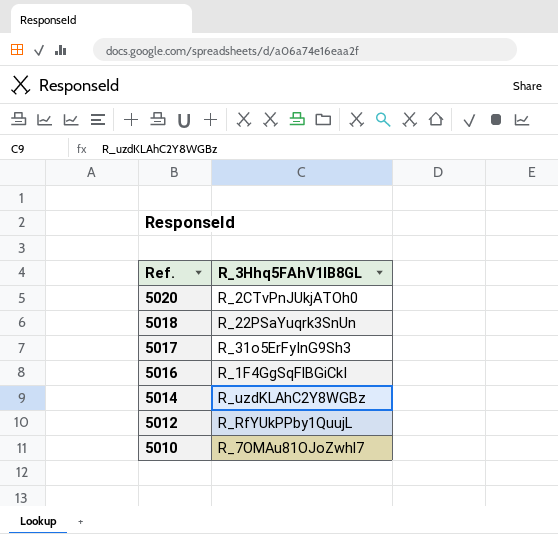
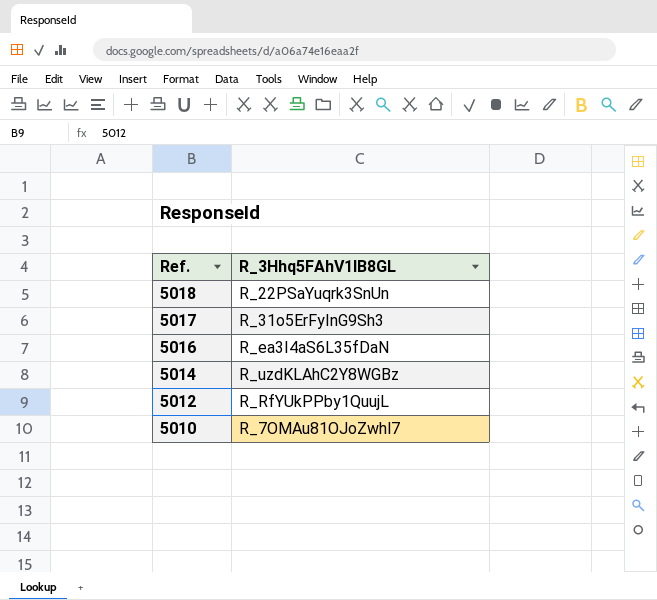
row 5020: R_2CTvPnJUkjATOh0 -> none
5016 | R_3Hhq5FAhV1IB8GL: R_1F4GgSqFlBGiCkI -> R_ea3I4aS6L35fDaN

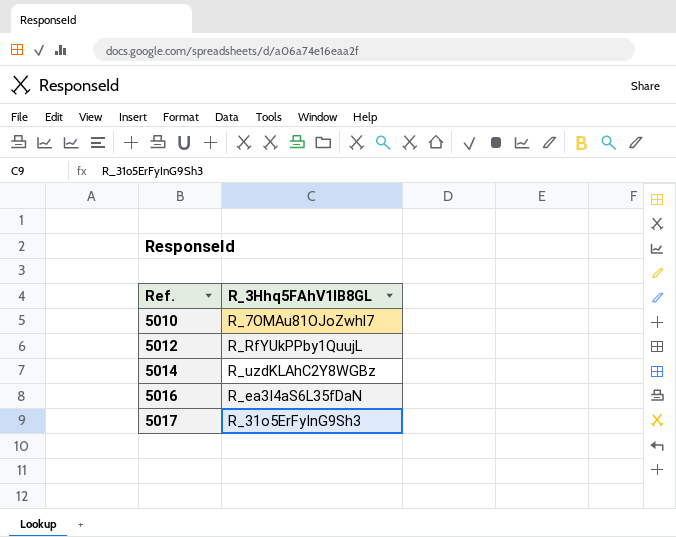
row order: Ref. descending -> Ref. ascending
row 5018: R_22PSaYuqrk3SnUn -> none

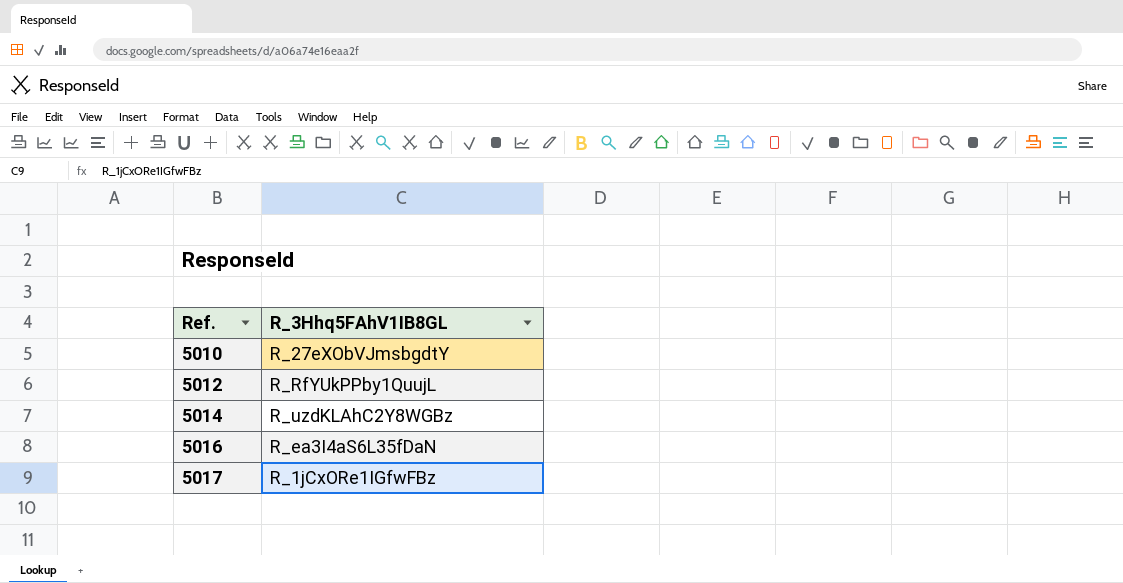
5010 | R_3Hhq5FAhV1IB8GL: R_7OMAu81OJoZwhl7 -> R_27eXObVJmsbgdtY
5017 | R_3Hhq5FAhV1IB8GL: R_31o5ErFyInG9Sh3 -> R_1jCxORe1IGfwFBz

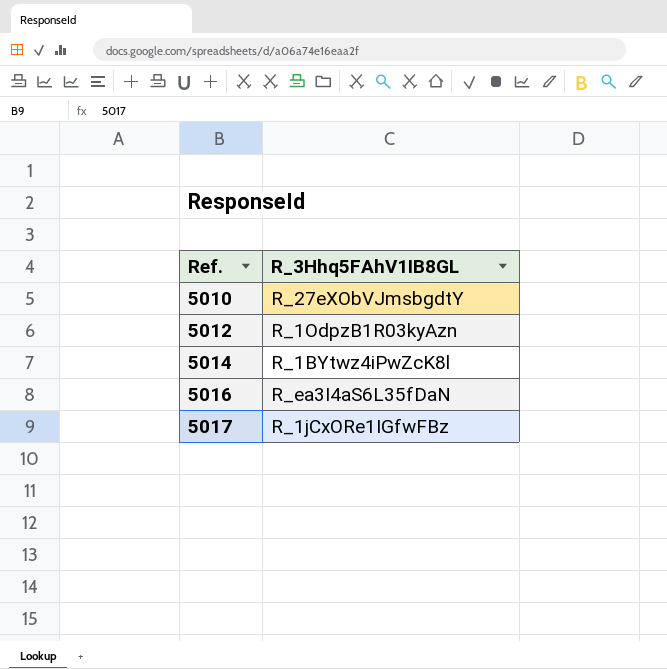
5012 | R_3Hhq5FAhV1IB8GL: R_RfYUkPPby1QuujL -> R_1OdpzB1R03kyAzn
5014 | R_3Hhq5FAhV1IB8GL: R_uzdKLAhC2Y8WGBz -> R_1BYtwz4iPwZcK8l

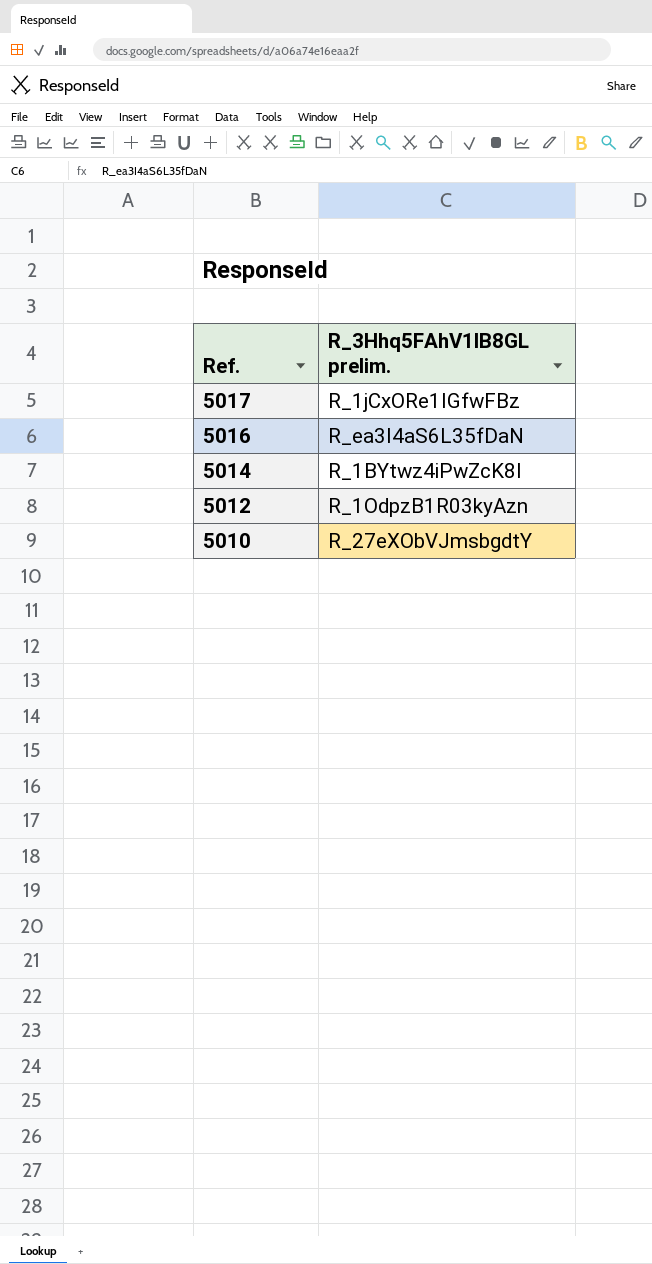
row order: Ref. ascending -> Ref. descending
column name: R_3Hhq5FAhV1IB8GL -> R_3Hhq5FAhV1IB8GL prelim.

